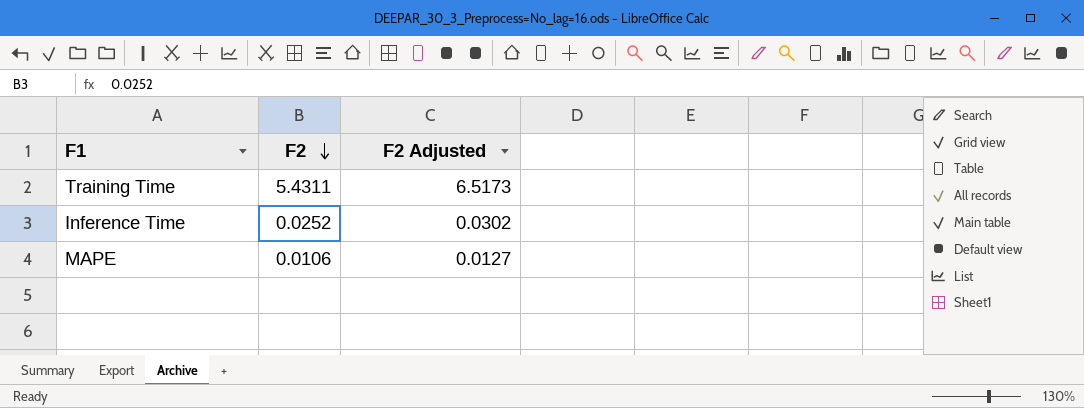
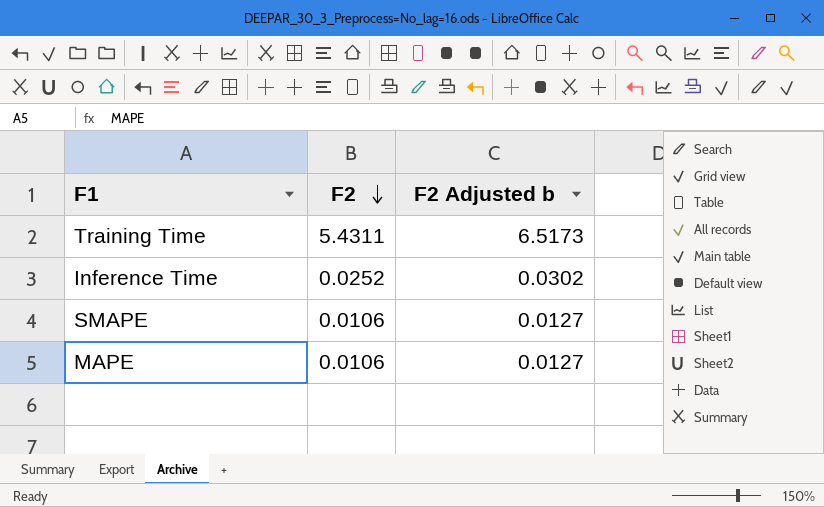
column name: F2 Adjusted -> F2 Adjusted b
row SMAPE: none -> 0.0106 | 0.0127

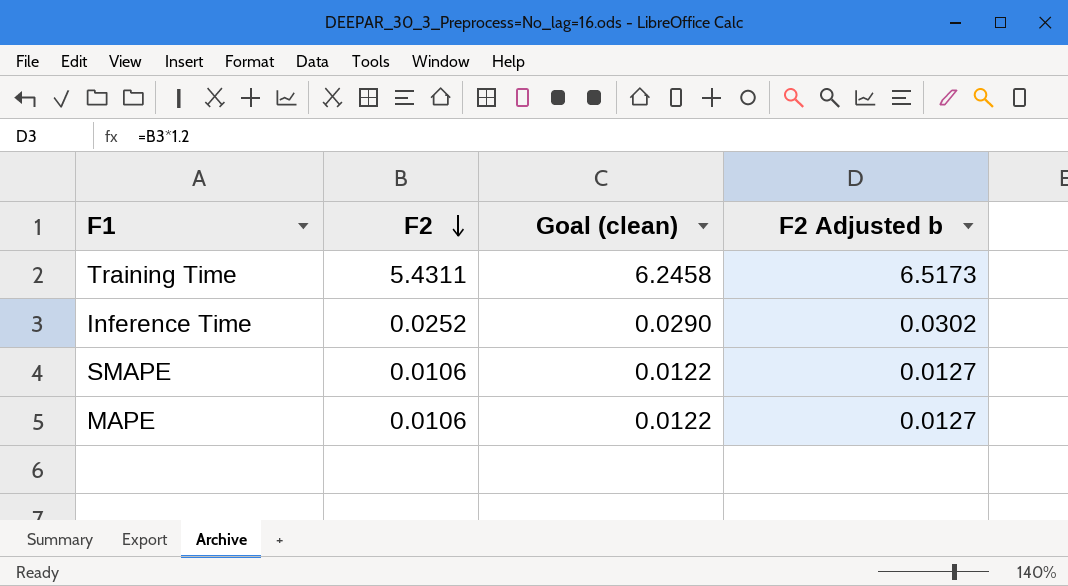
column Goal (clean) | formula: none -> [F2] * 1.15

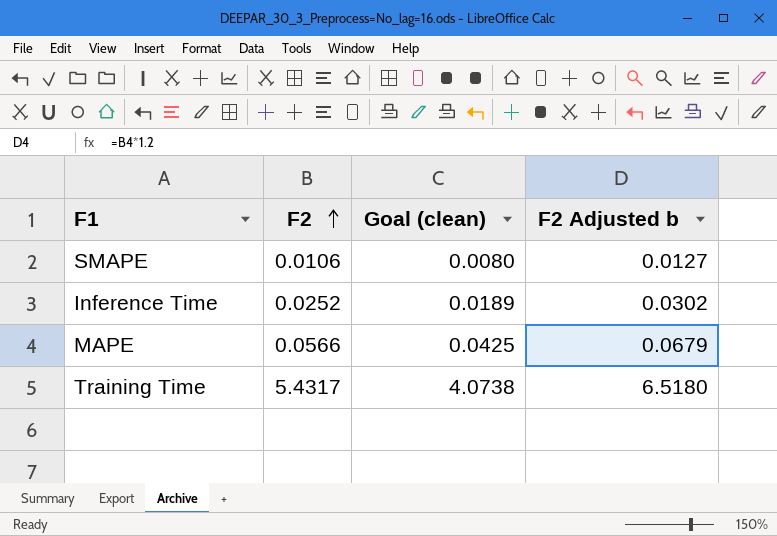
row order: F2 descending -> F2 ascending
column Goal (clean) | formula: [F2] * 1.15 -> [F2] * 0.75
MAPE | F2: 0.0106 -> 0.0566
MAPE | F2 Adjusted b: 0.0127 -> 0.0679
Training Time | F2: 5.4311 -> 5.4317
Training Time | F2 Adjusted b: 6.5173 -> 6.5180

